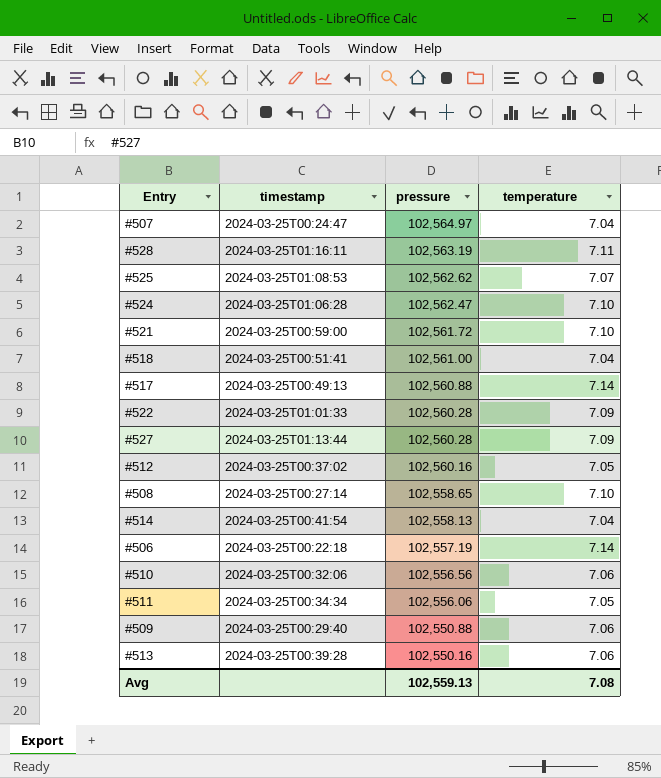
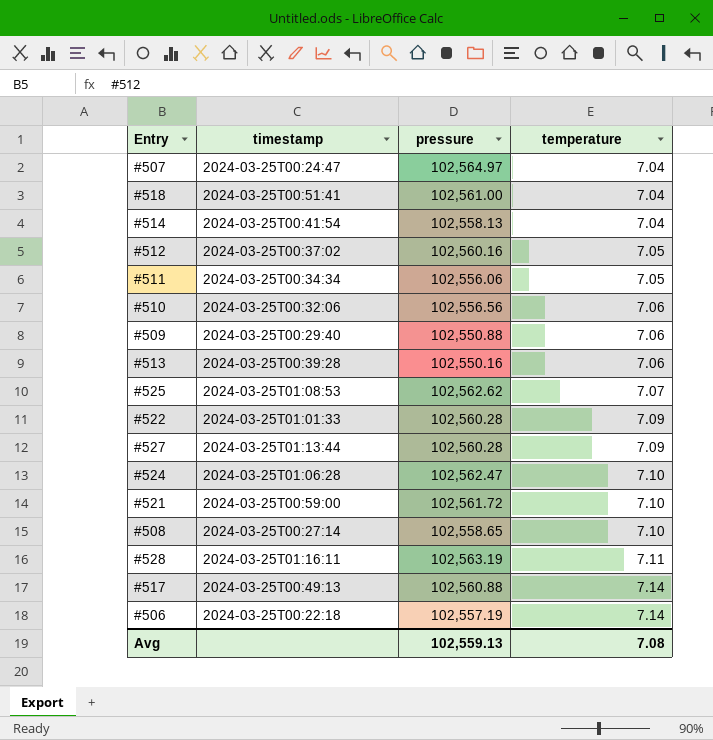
row order: pressure descending -> temperature ascending

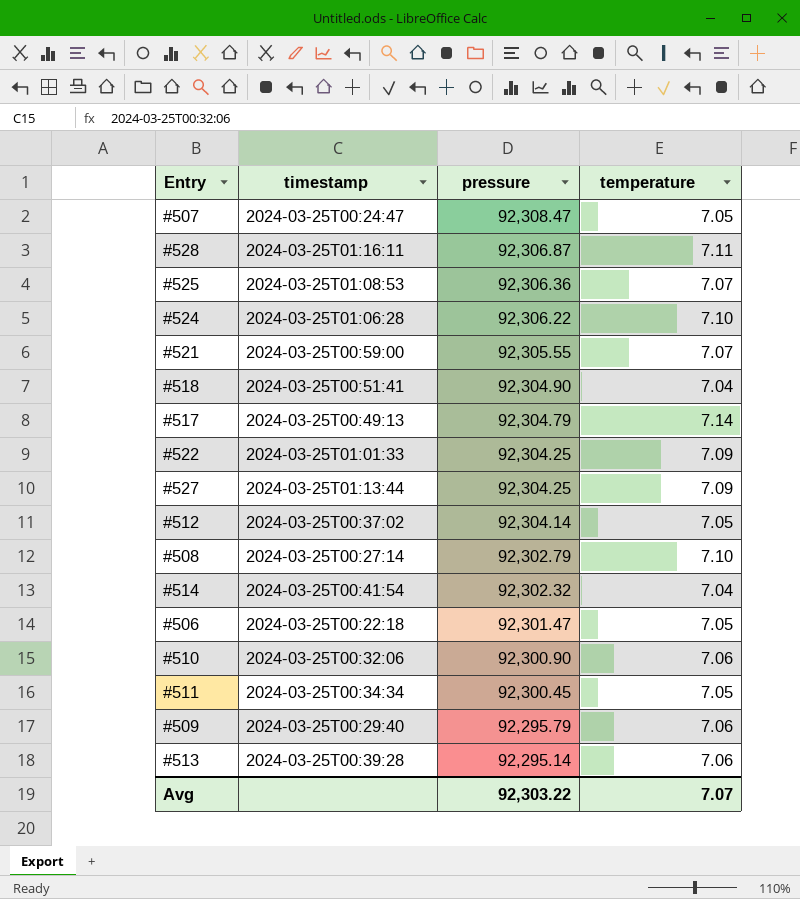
row order: temperature ascending -> pressure descending
#507 | pressure: 102,564.97 -> 92,308.47
#507 | temperature: 7.04 -> 7.05
#528 | pressure: 102,563.19 -> 92,306.87
#525 | pressure: 102,562.62 -> 92,306.36
#524 | pressure: 102,562.47 -> 92,306.22
#521 | pressure: 102,561.72 -> 92,305.55
#521 | temperature: 7.10 -> 7.07
#518 | pressure: 102,561.00 -> 92,304.90
#517 | pressure: 102,560.88 -> 92,304.79
#522 | pressure: 102,560.28 -> 92,304.25
#527 | pressure: 102,560.28 -> 92,304.25
#512 | pressure: 102,560.16 -> 92,304.14
#508 | pressure: 102,558.65 -> 92,302.79
#514 | pressure: 102,558.13 -> 92,302.32
#506 | pressure: 102,557.19 -> 92,301.47
#506 | temperature: 7.14 -> 7.05
#510 | pressure: 102,556.56 -> 92,300.90
#511 | pressure: 102,556.06 -> 92,300.45
#509 | pressure: 102,550.88 -> 92,295.79
#513 | pressure: 102,550.16 -> 92,295.14
Avg | pressure: 102,559.13 -> 92,303.22
Avg | temperature: 7.08 -> 7.07

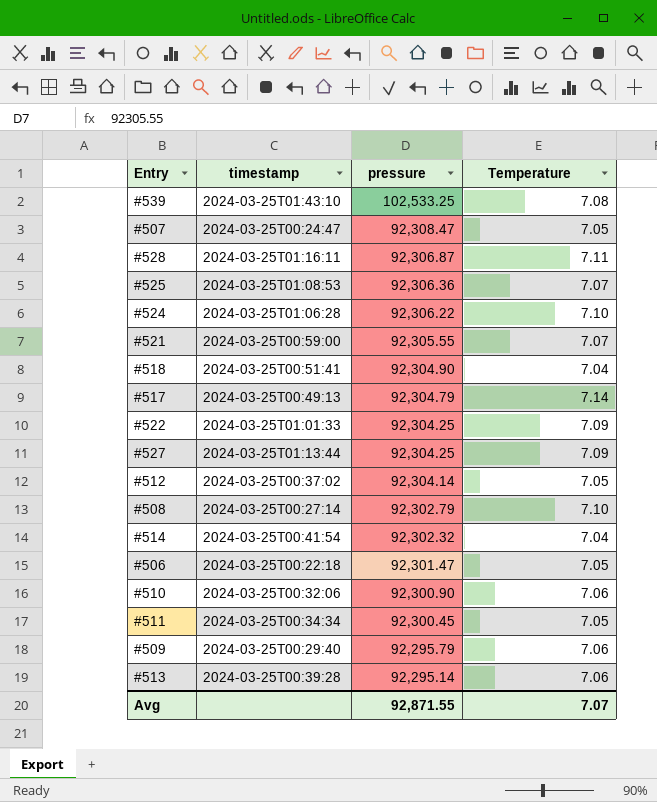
column name: temperature -> Temperature
row #539: none -> 2024-03-25T01:43:10 | 102,533.25 | 7.08
Avg | pressure: 92,303.22 -> 92,871.55

